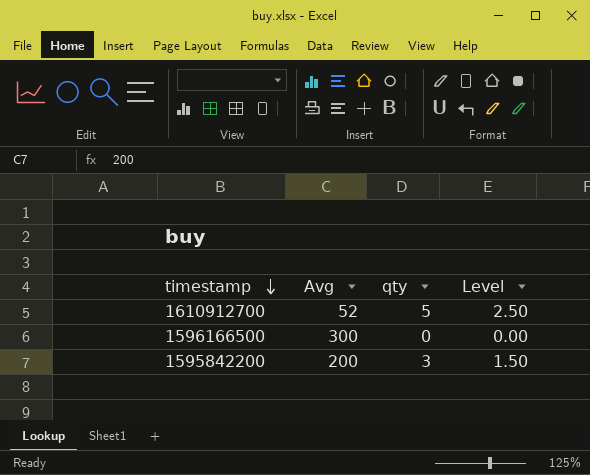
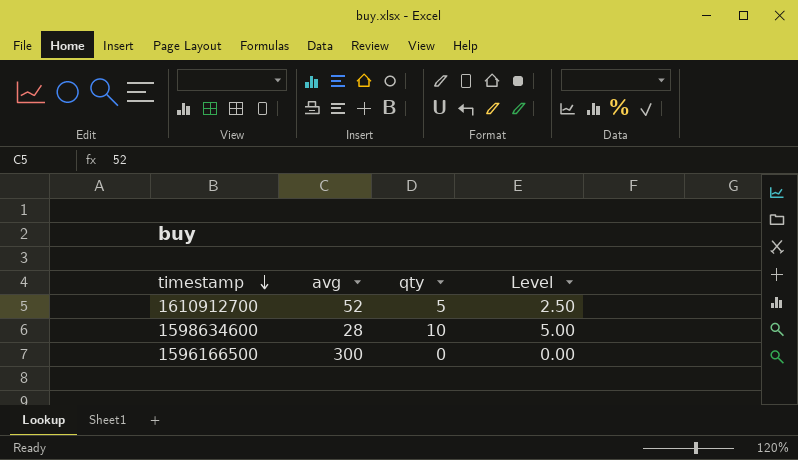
column name: Avg -> avg
row 1595842200: 200 | 3 | 1.50 -> none
row 1598634600: none -> 28 | 10 | 5.00

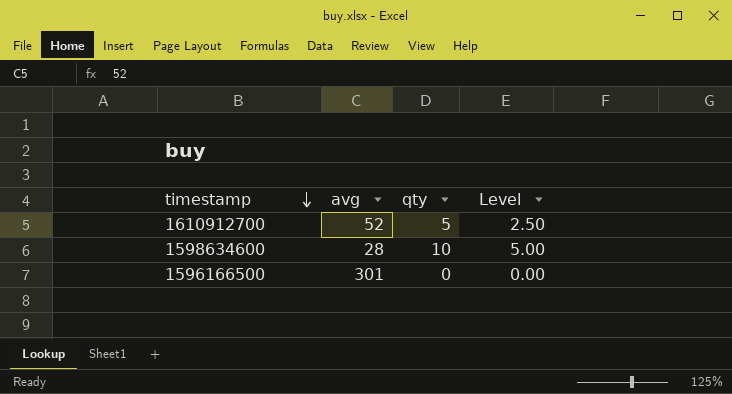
1596166500 | avg: 300 -> 301

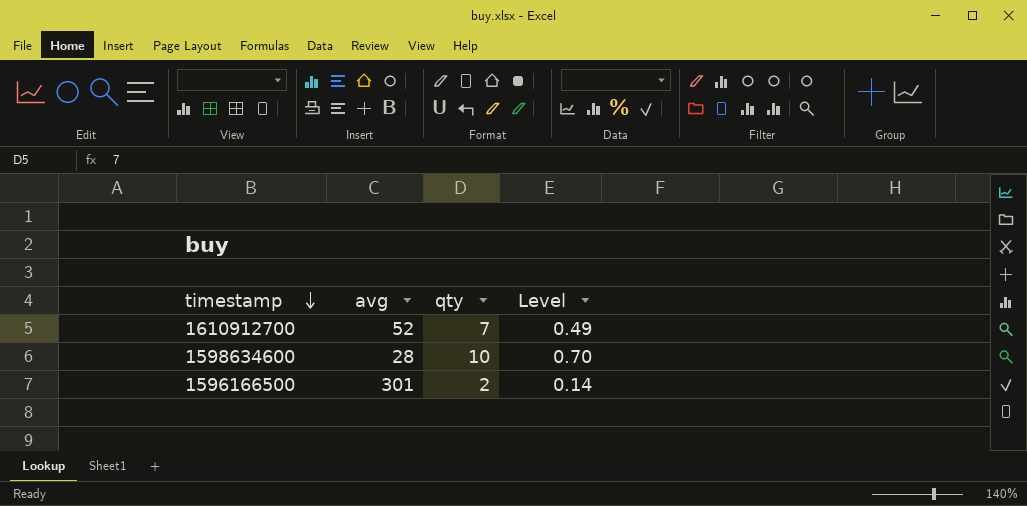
column Level | formula: [qty] * 0.5 -> [qty] * 0.07
1610912700 | qty: 5 -> 7
1596166500 | qty: 0 -> 2

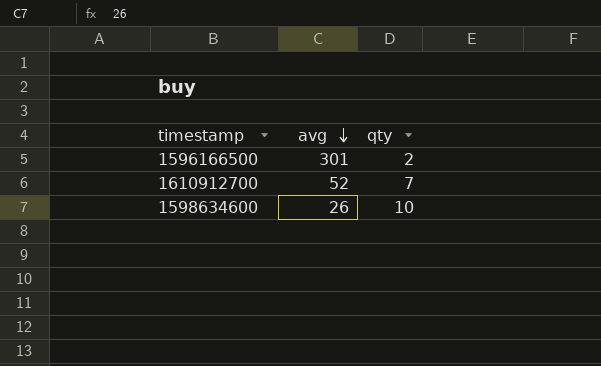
row order: timestamp descending -> avg descending
column Level | formula: [qty] * 0.07 -> none
1598634600 | avg: 28 -> 26

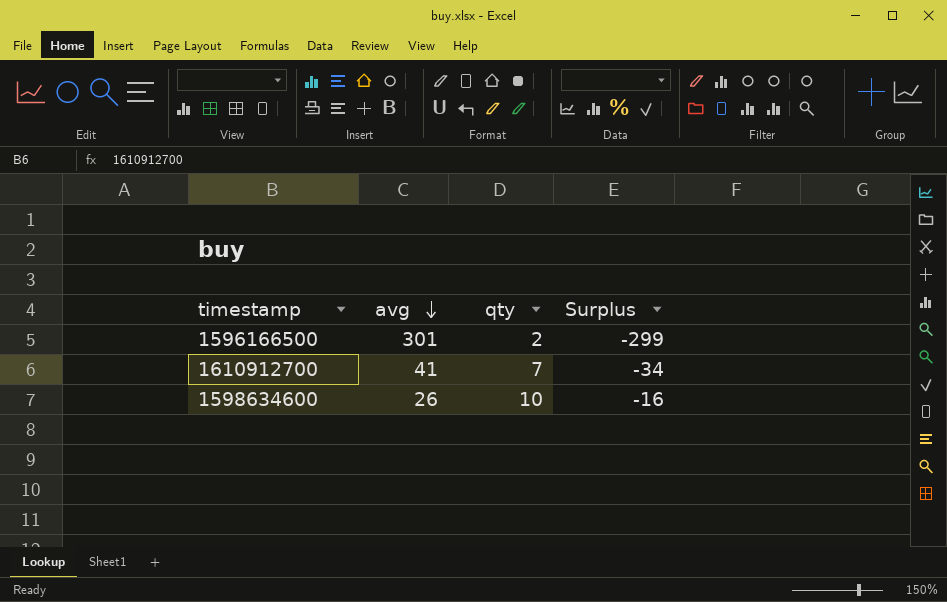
column Surplus | formula: none -> [qty] - [avg]
1610912700 | avg: 52 -> 41

